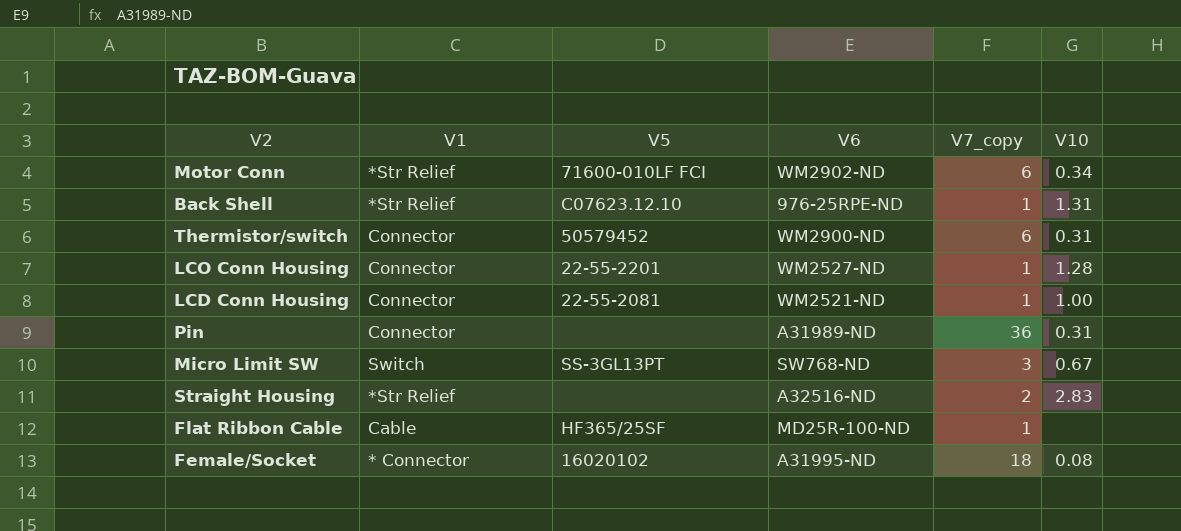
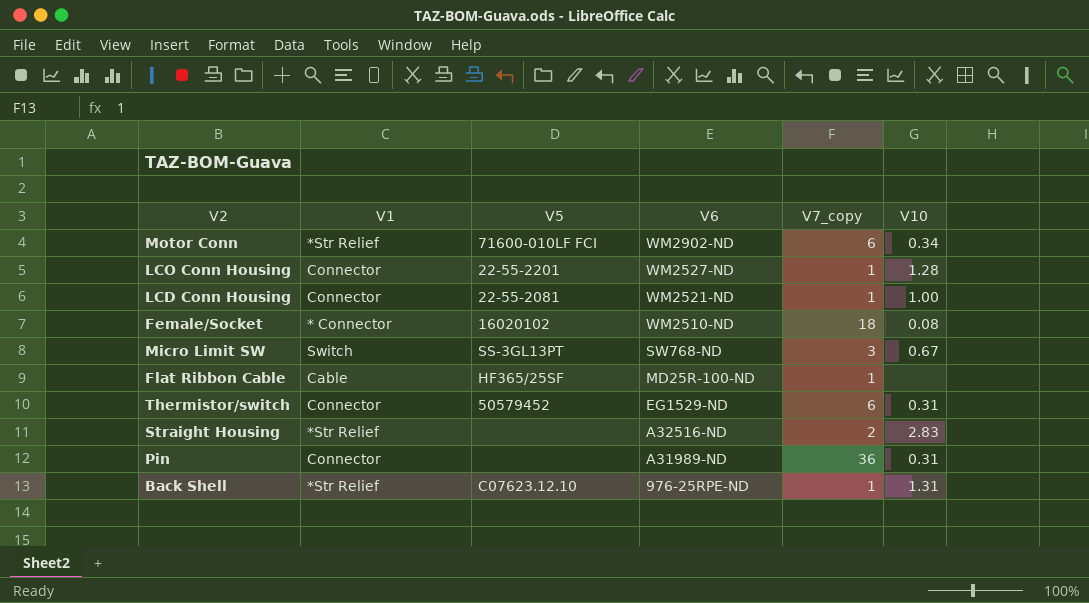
row order: none -> V6 descending
Female/Socket | V6: A31995-ND -> WM2510-ND
Thermistor/switch | V6: WM2900-ND -> EG1529-ND

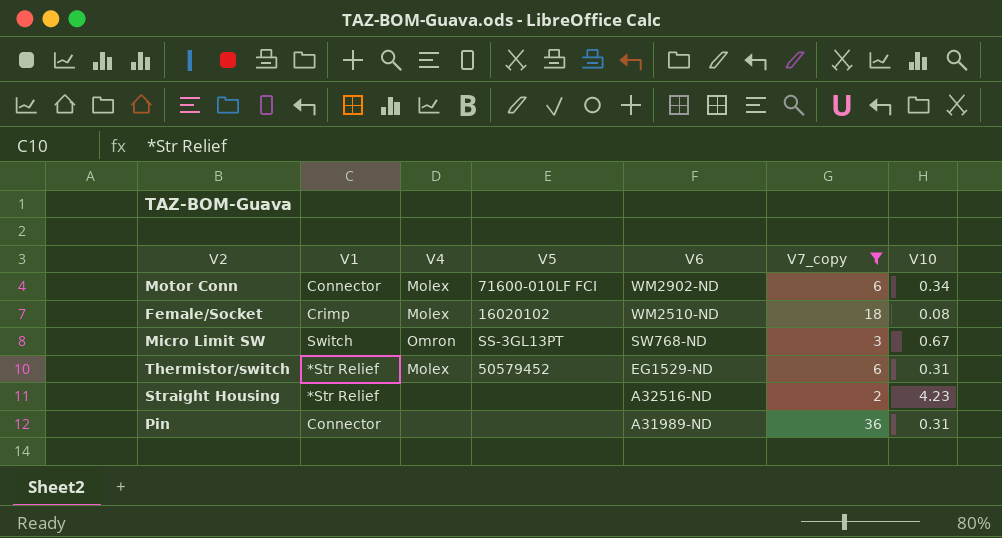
filter: none -> V7_copy != 1
column V4 | position: none -> 3
Motor Conn | V1: *Str Relief -> Connector
Female/Socket | V1: * Connector -> Crimp
Thermistor/switch | V1: Connector -> *Str Relief
Straight Housing | V10: 2.83 -> 4.23

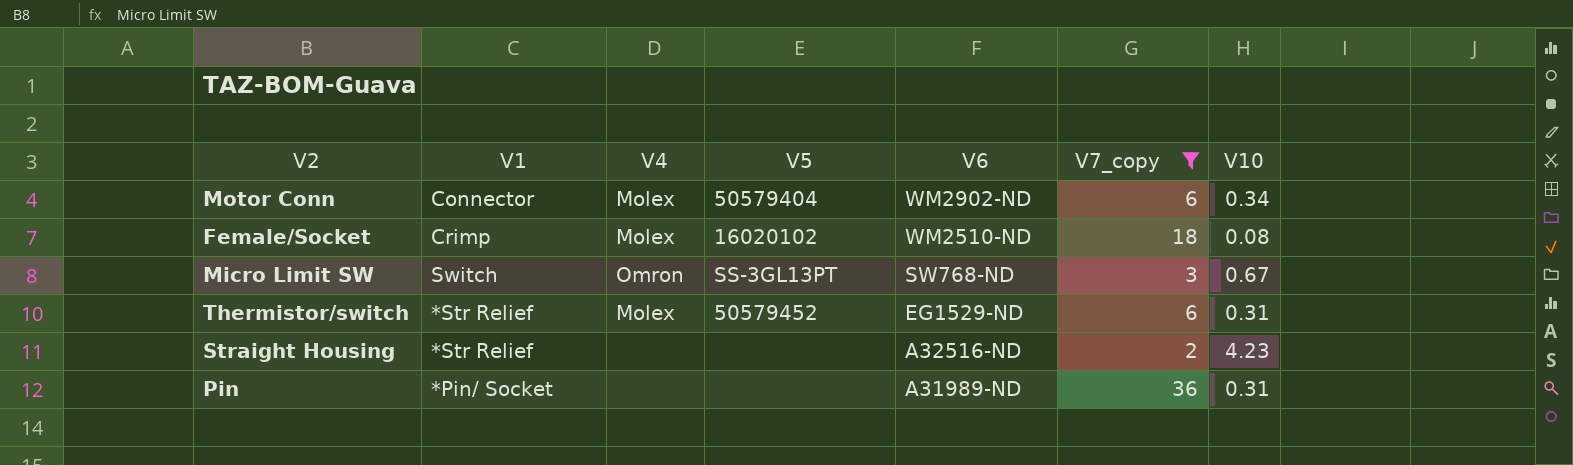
Motor Conn | V5: 71600-010LF FCI -> 50579404
Pin | V1: Connector -> *Pin/ Socket

